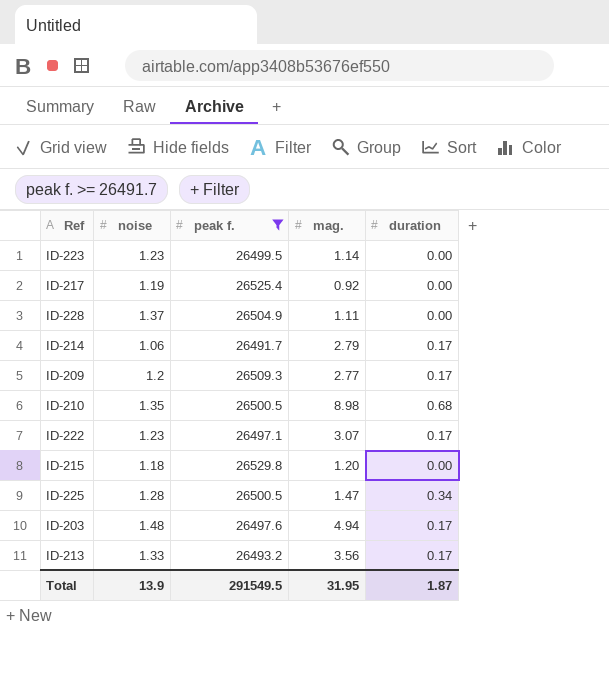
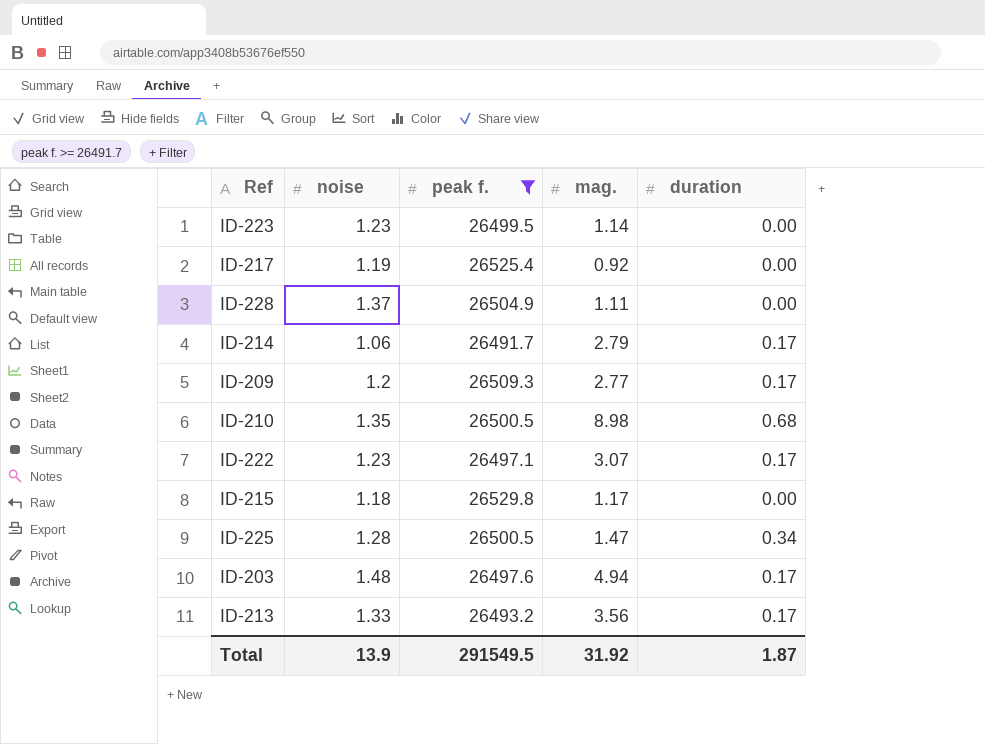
ID-215 | mag.: 1.20 -> 1.17
Total | mag.: 31.95 -> 31.92

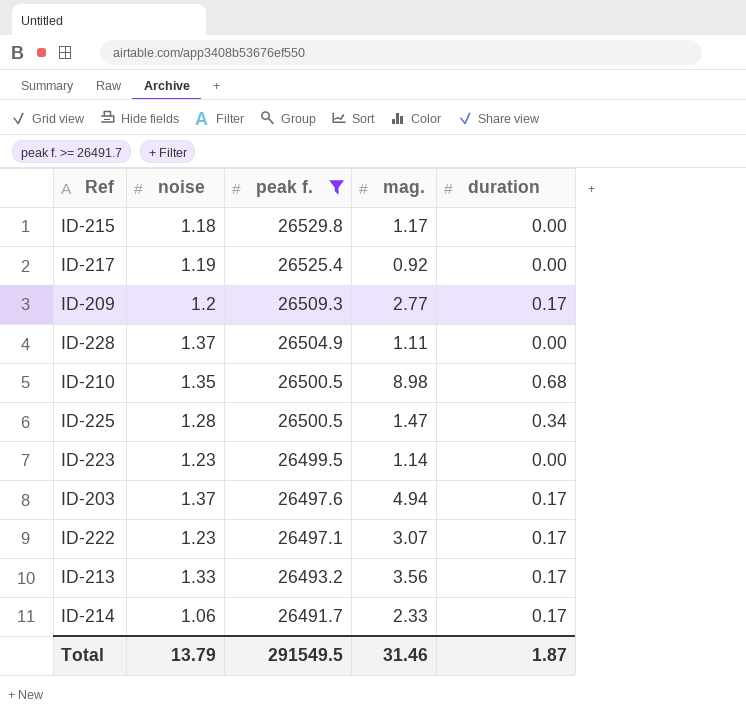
row order: none -> peak f. descending
ID-203 | noise: 1.48 -> 1.37
ID-214 | mag.: 2.79 -> 2.33
Total | noise: 13.9 -> 13.79
Total | mag.: 31.92 -> 31.46

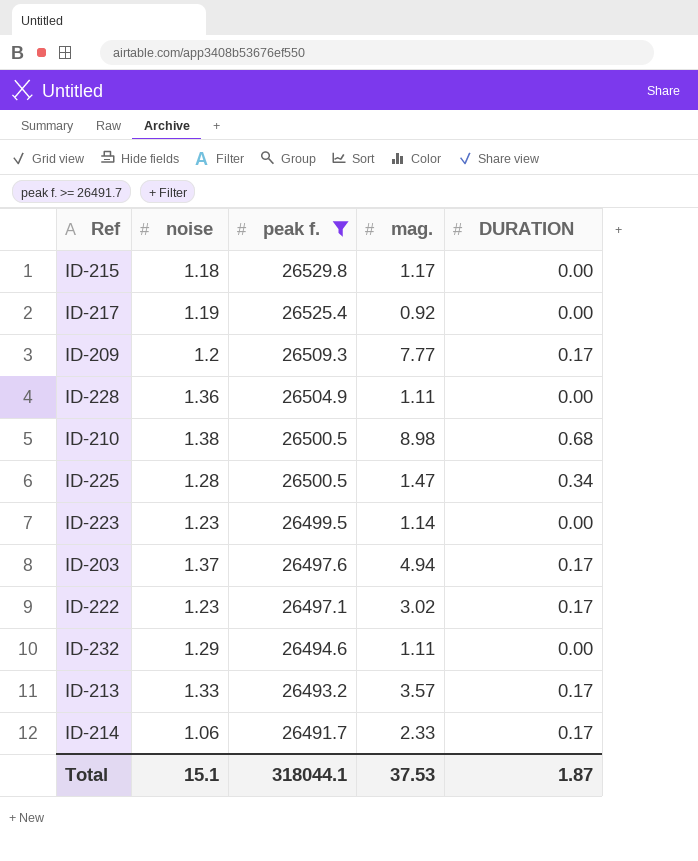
column name: duration -> DURATION
ID-209 | mag.: 2.77 -> 7.77
ID-228 | noise: 1.37 -> 1.36
ID-210 | noise: 1.35 -> 1.38
ID-222 | mag.: 3.07 -> 3.02
row ID-232: none -> 1.29 | 26494.6 | 1.11 | 0.00
ID-213 | mag.: 3.56 -> 3.57
Total | noise: 13.79 -> 15.1
Total | peak f.: 291549.5 -> 318044.1
Total | mag.: 31.46 -> 37.53

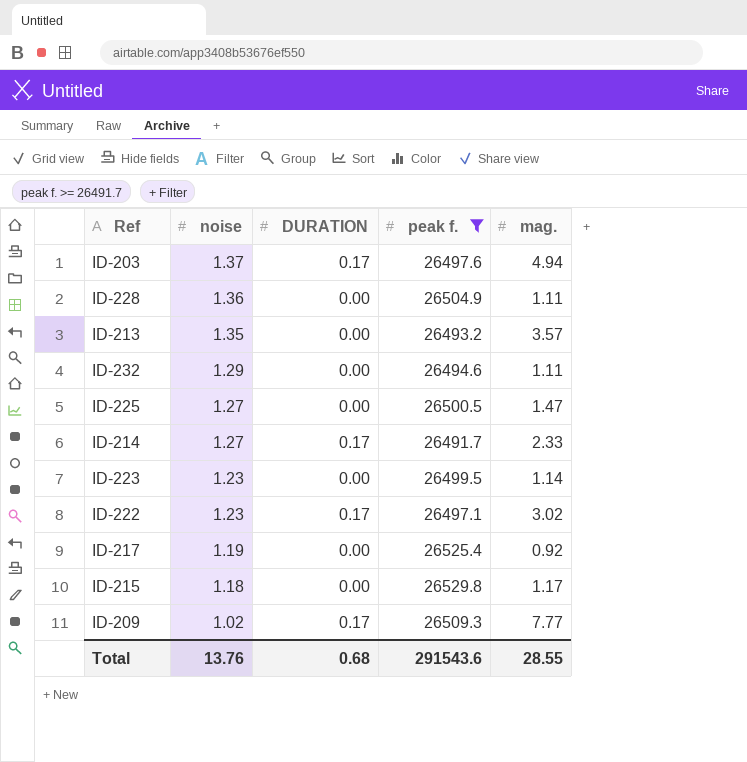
row order: peak f. descending -> noise descending
column DURATION | position: 5 -> 3
row ID-210: 1.38 | 26500.5 | 8.98 | 0.68 -> none
ID-213 | noise: 1.33 -> 1.35
ID-213 | DURATION: 0.17 -> 0.00
ID-225 | noise: 1.28 -> 1.27
ID-225 | DURATION: 0.34 -> 0.00
ID-214 | noise: 1.06 -> 1.27
ID-209 | noise: 1.2 -> 1.02
Total | noise: 15.1 -> 13.76
Total | DURATION: 1.87 -> 0.68
Total | peak f.: 318044.1 -> 291543.6
Total | mag.: 37.53 -> 28.55

